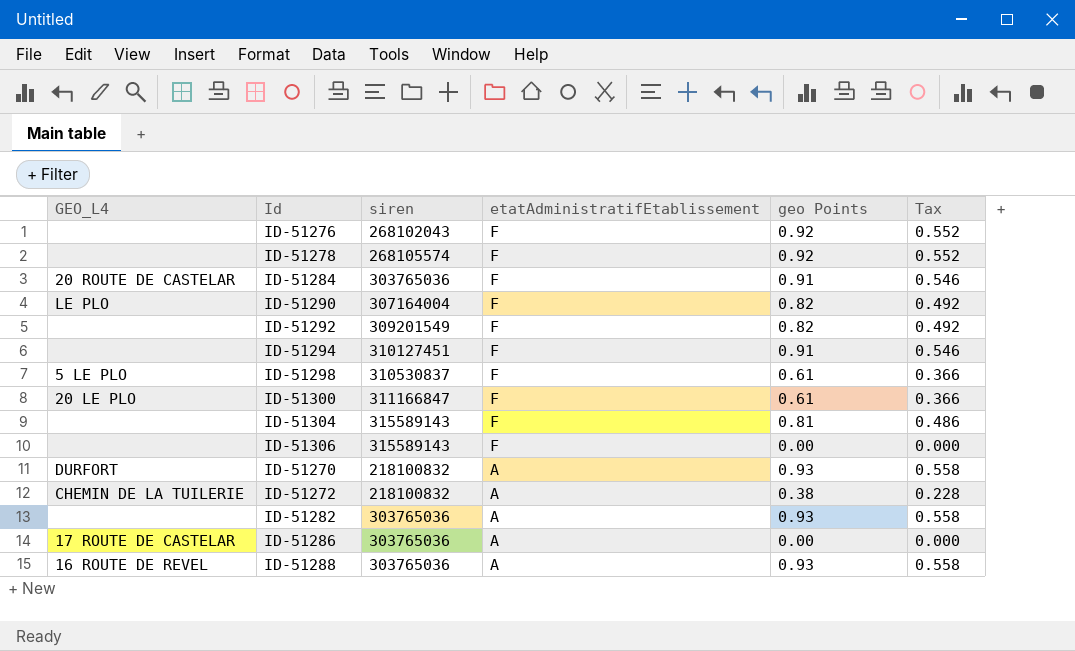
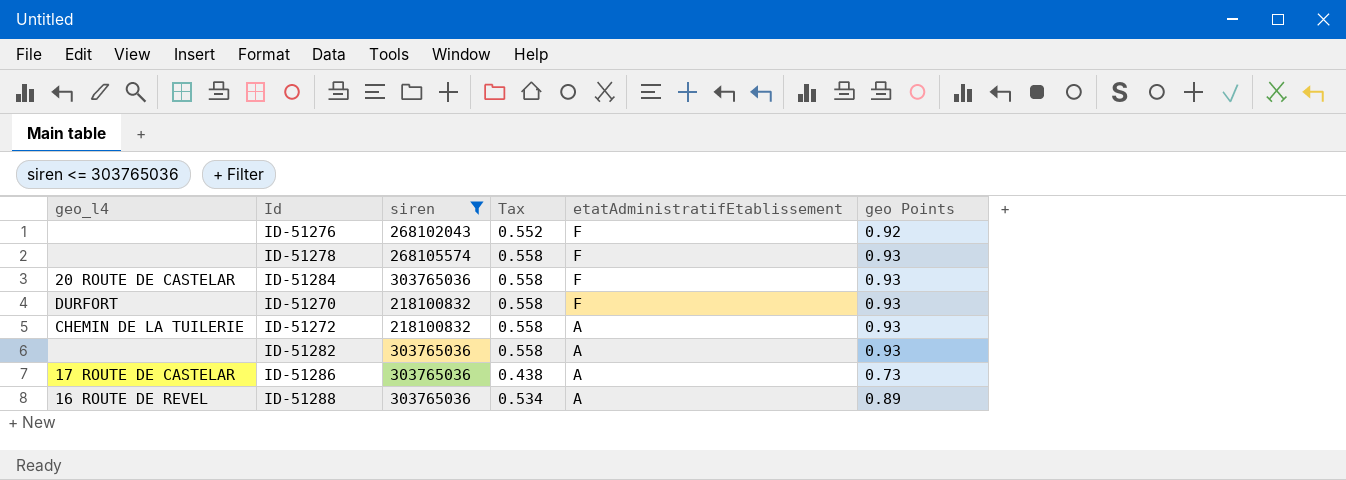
filter: none -> siren <= 303765036
column name: GEO_L4 -> geo_l4
column Tax | position: 6 -> 4
ID-51278 | Tax: 0.552 -> 0.558
ID-51278 | geo Points: 0.92 -> 0.93
ID-51284 | Tax: 0.546 -> 0.558
ID-51284 | geo Points: 0.91 -> 0.93
ID-51270 | etatAdministratifEtablissement: A -> F
ID-51272 | Tax: 0.228 -> 0.558
ID-51272 | geo Points: 0.38 -> 0.93
ID-51286 | Tax: 0.000 -> 0.438
ID-51286 | geo Points: 0.00 -> 0.73
ID-51288 | Tax: 0.558 -> 0.534
ID-51288 | geo Points: 0.93 -> 0.89

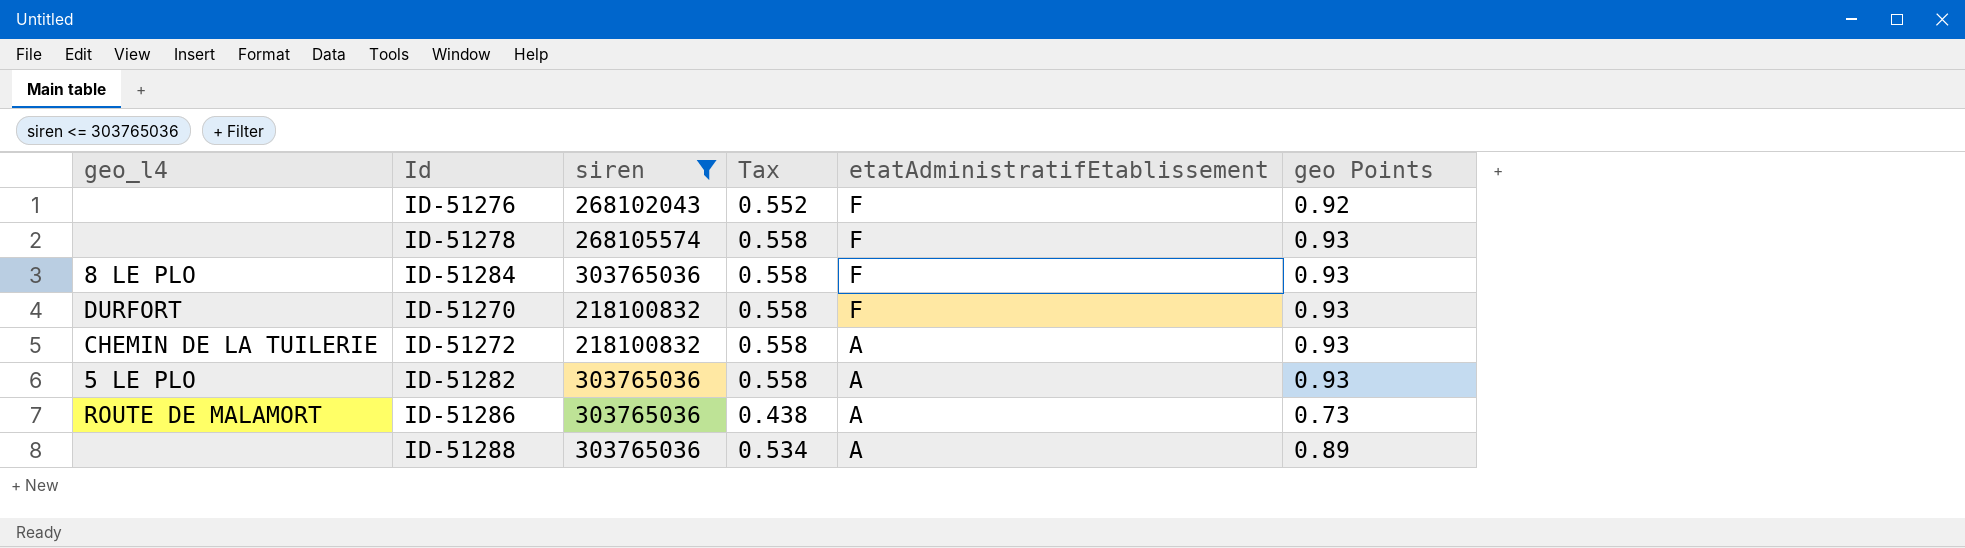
ID-51284 | geo_l4: 20 ROUTE DE CASTELAR -> 8 LE PLO
ID-51282 | geo_l4: none -> 5 LE PLO
ID-51286 | geo_l4: 17 ROUTE DE CASTELAR -> ROUTE DE MALAMORT
ID-51288 | geo_l4: 16 ROUTE DE REVEL -> none

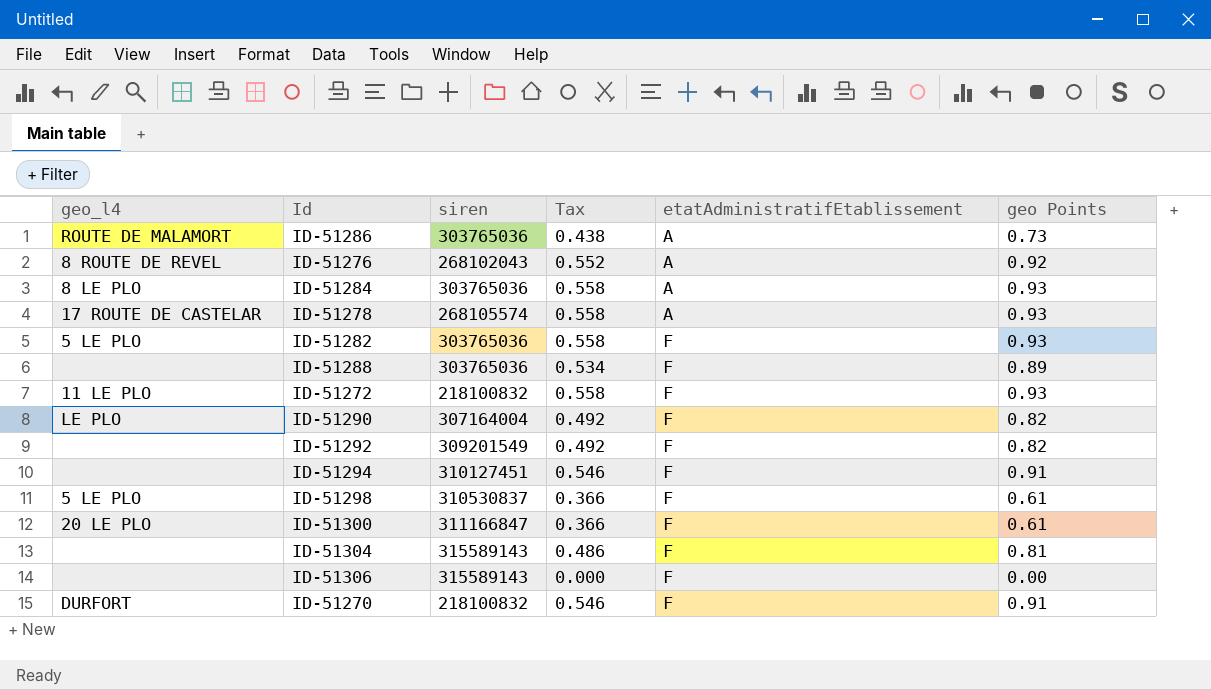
filter: siren <= 303765036 -> none
row order: etatAdministratifEtablissement descending -> etatAdministratifEtablissement ascending
ID-51276 | geo_l4: none -> 8 ROUTE DE REVEL
ID-51276 | etatAdministratifEtablissement: F -> A
ID-51284 | etatAdministratifEtablissement: F -> A
ID-51278 | geo_l4: none -> 17 ROUTE DE CASTELAR
ID-51278 | etatAdministratifEtablissement: F -> A
ID-51282 | etatAdministratifEtablissement: A -> F
ID-51288 | etatAdministratifEtablissement: A -> F
ID-51272 | geo_l4: CHEMIN DE LA TUILERIE -> 11 LE PLO
ID-51272 | etatAdministratifEtablissement: A -> F
ID-51270 | Tax: 0.558 -> 0.546
ID-51270 | geo Points: 0.93 -> 0.91

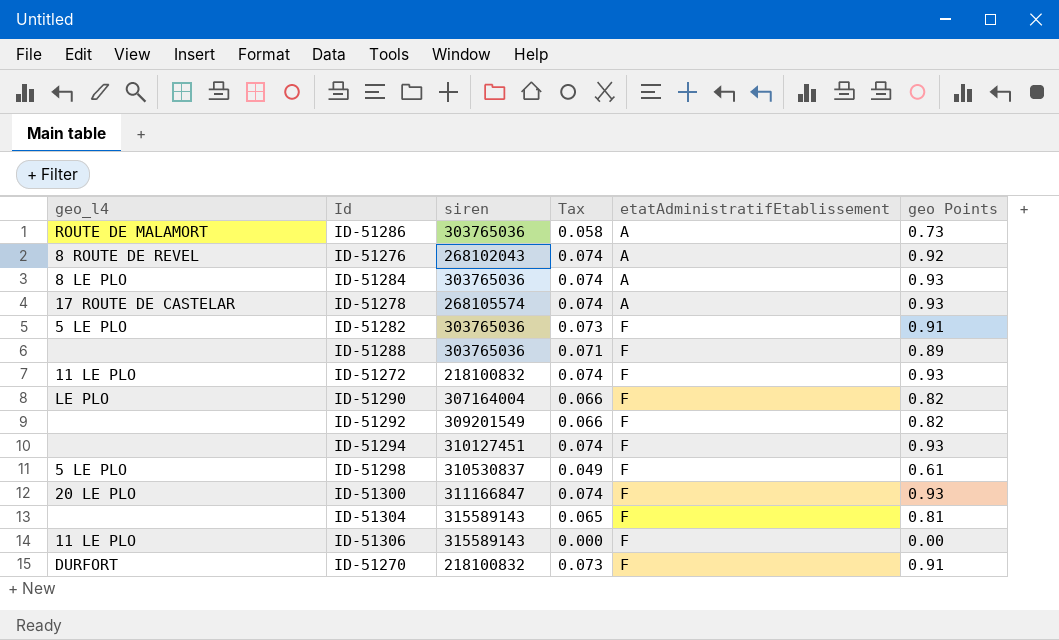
column Tax | formula: [geo Points] * 0.6 -> [geo Points] * 0.08
ID-51282 | geo Points: 0.93 -> 0.91
ID-51294 | geo Points: 0.91 -> 0.93
ID-51300 | geo Points: 0.61 -> 0.93
ID-51306 | geo_l4: none -> 11 LE PLO

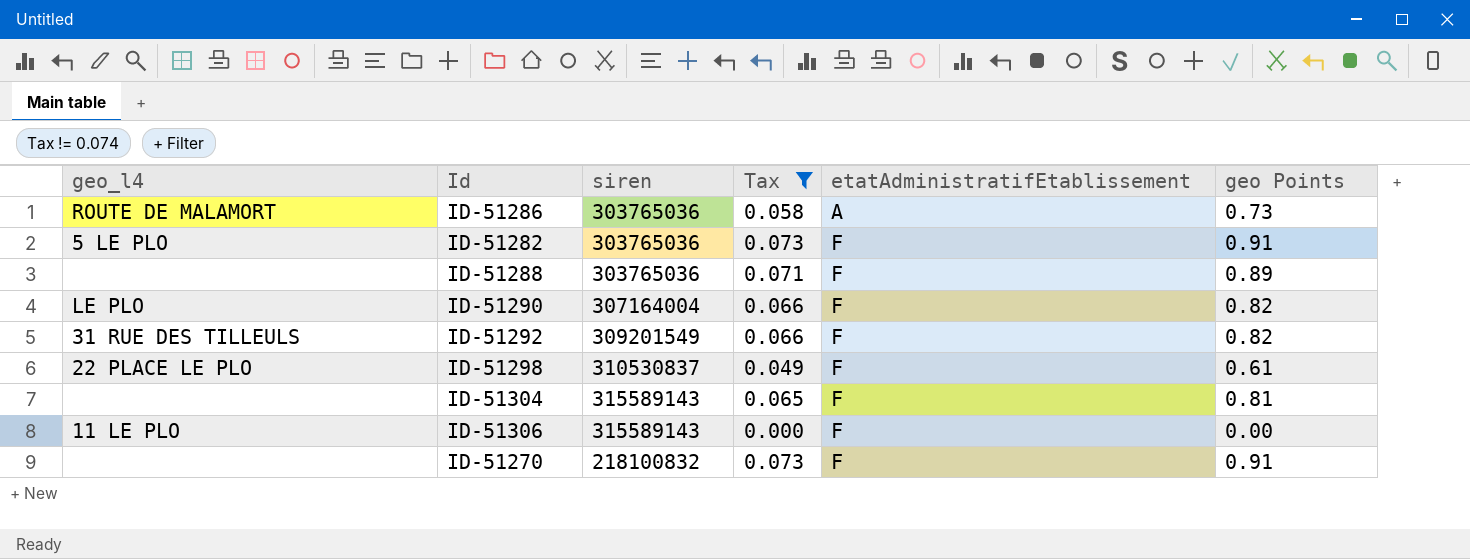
filter: none -> Tax != 0.074
ID-51292 | geo_l4: none -> 31 RUE DES TILLEULS
ID-51298 | geo_l4: 5 LE PLO -> 22 PLACE LE PLO
ID-51270 | geo_l4: DURFORT -> none

